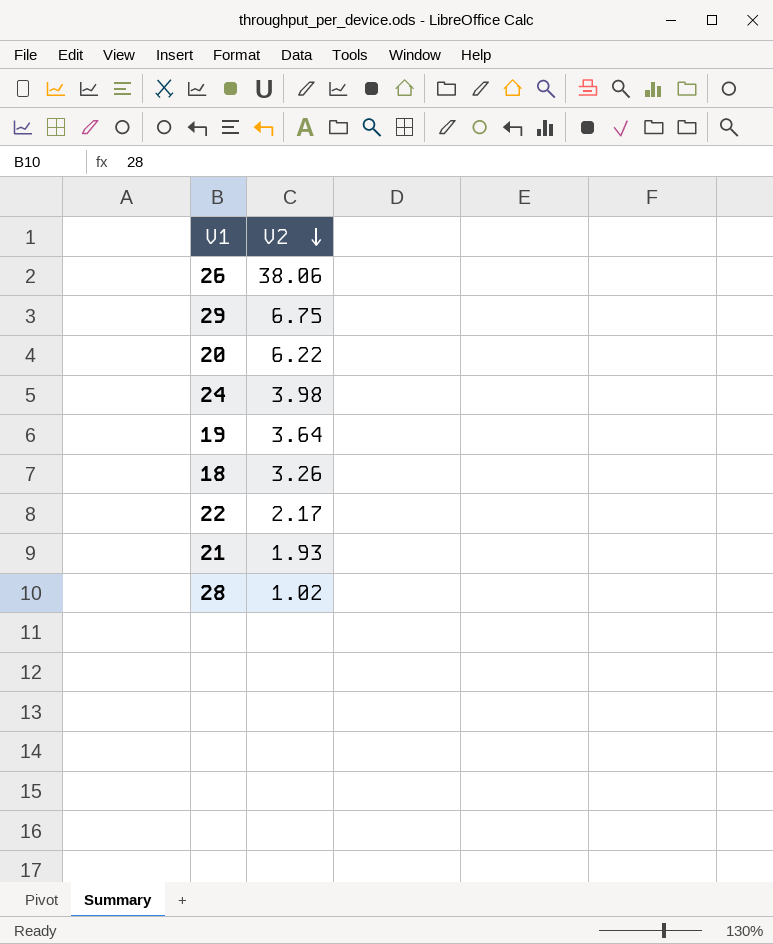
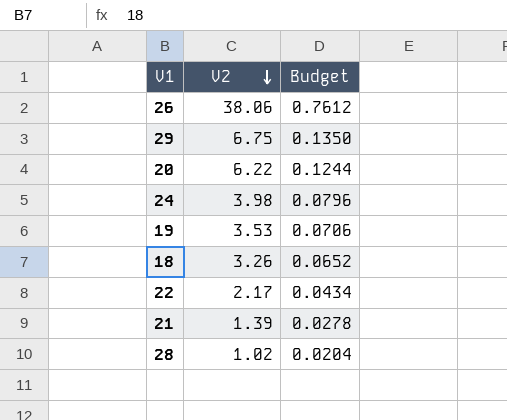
column Budget | formula: none -> [V2] * 0.02
19 | V2: 3.64 -> 3.53
21 | V2: 1.93 -> 1.39

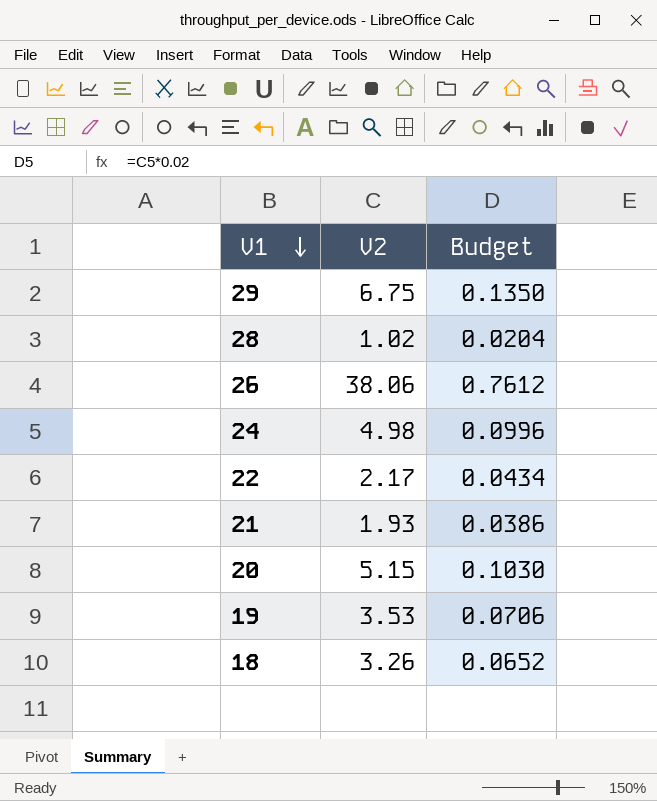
row order: V2 descending -> V1 descending
24 | V2: 3.98 -> 4.98
24 | Budget: 0.0796 -> 0.0996
21 | V2: 1.39 -> 1.93
21 | Budget: 0.0278 -> 0.0386
20 | V2: 6.22 -> 5.15
20 | Budget: 0.1244 -> 0.1030

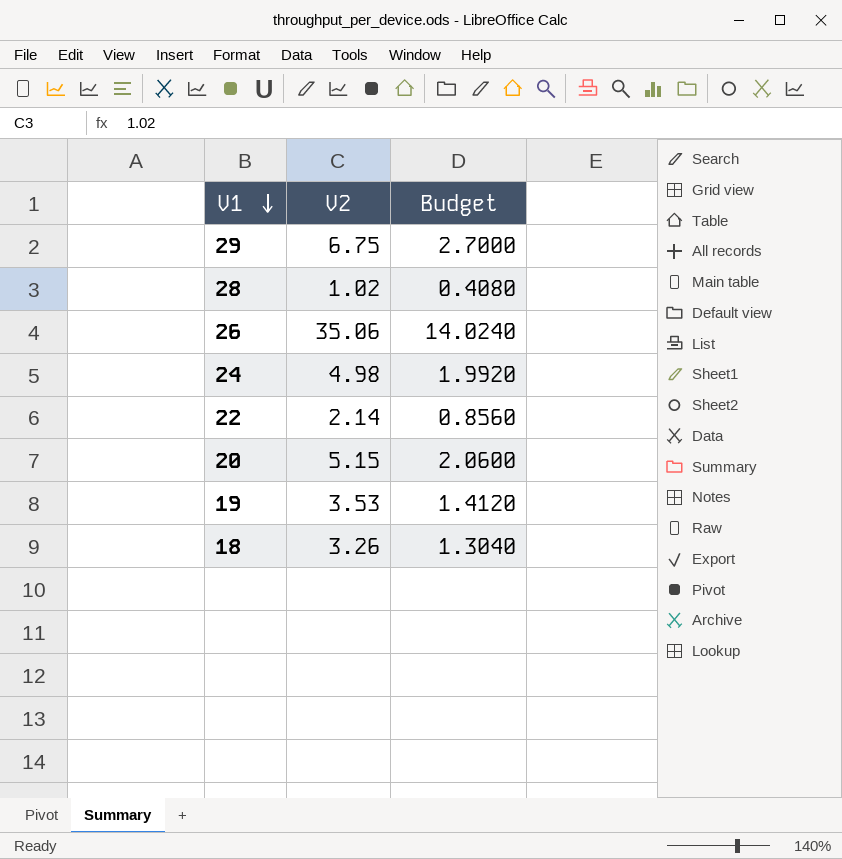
column Budget | formula: [V2] * 0.02 -> [V2] * 0.4
row 21: 1.93 | 0.0386 -> none
26 | V2: 38.06 -> 35.06
22 | V2: 2.17 -> 2.14

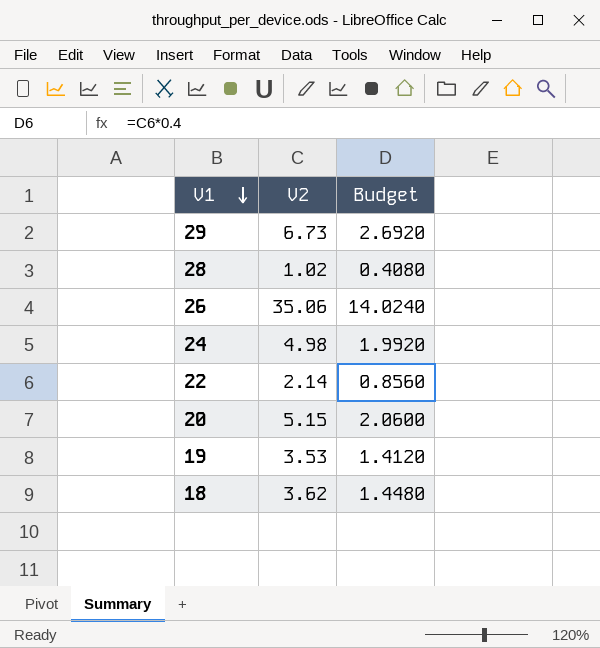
29 | V2: 6.75 -> 6.73
29 | Budget: 2.7000 -> 2.6920
18 | V2: 3.26 -> 3.62
18 | Budget: 1.3040 -> 1.4480

